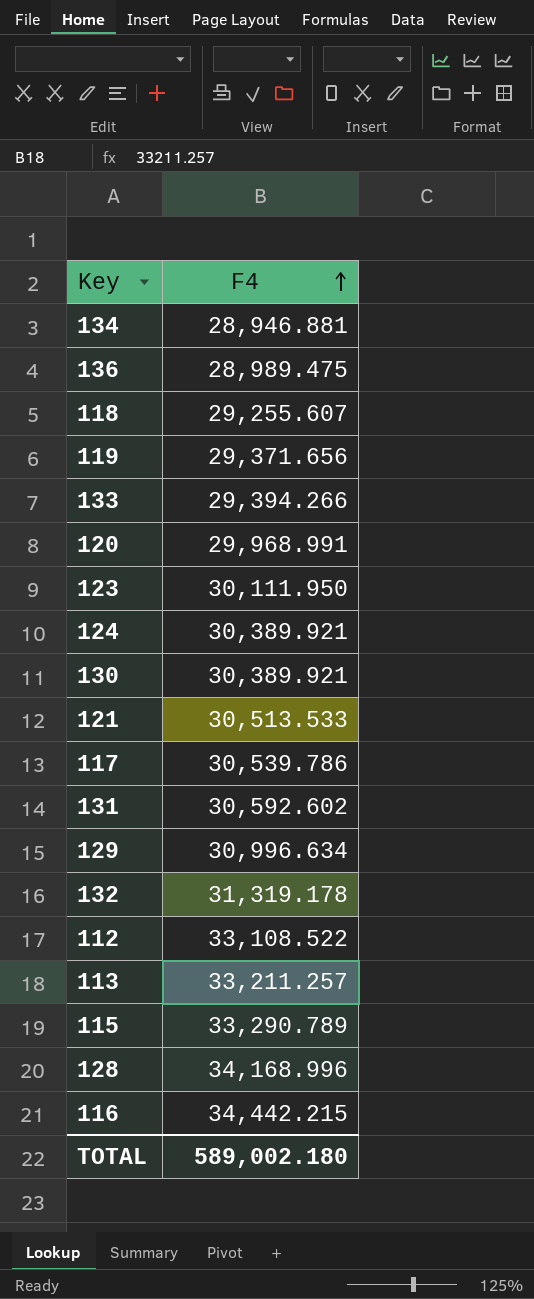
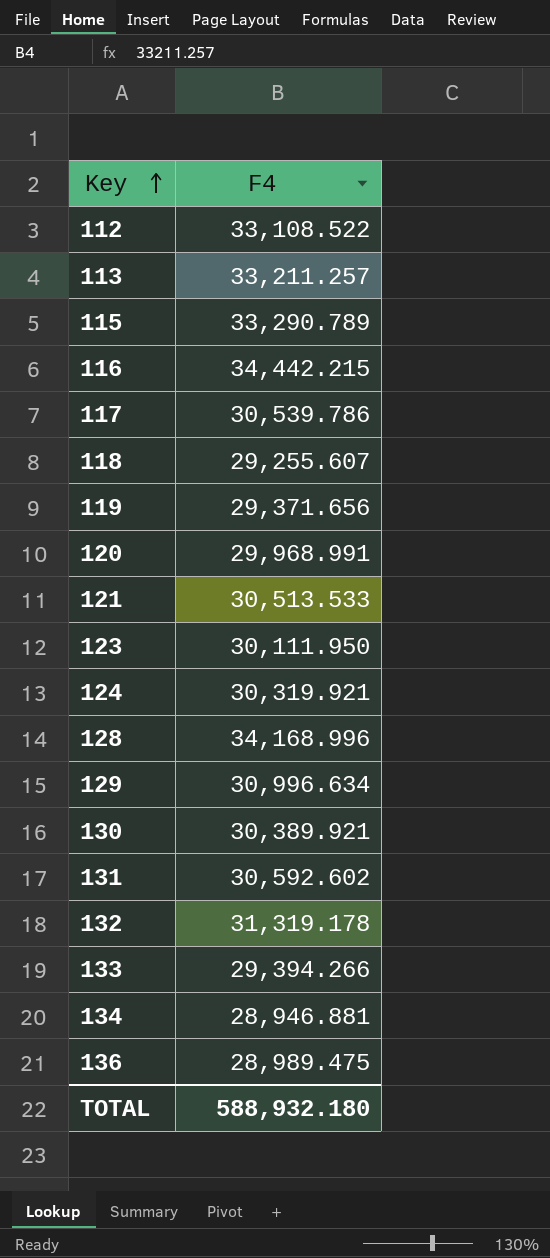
row order: F4 ascending -> Key ascending
124 | F4: 30,389.921 -> 30,319.921
TOTAL | F4: 589,002.180 -> 588,932.180

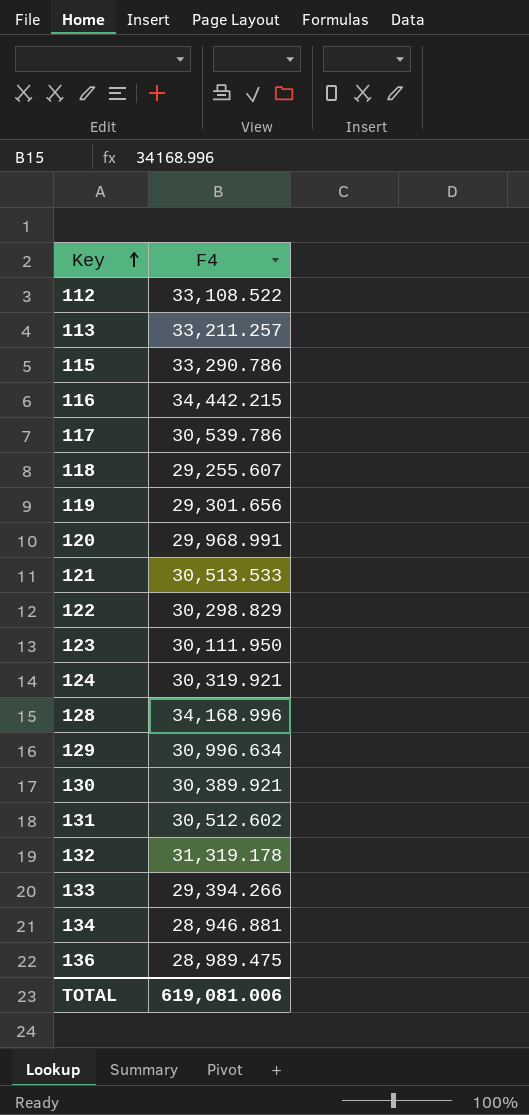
115 | F4: 33,290.789 -> 33,290.786
119 | F4: 29,371.656 -> 29,301.656
row 122: none -> 30,298.829
131 | F4: 30,592.602 -> 30,512.602
TOTAL | F4: 588,932.180 -> 619,081.006

